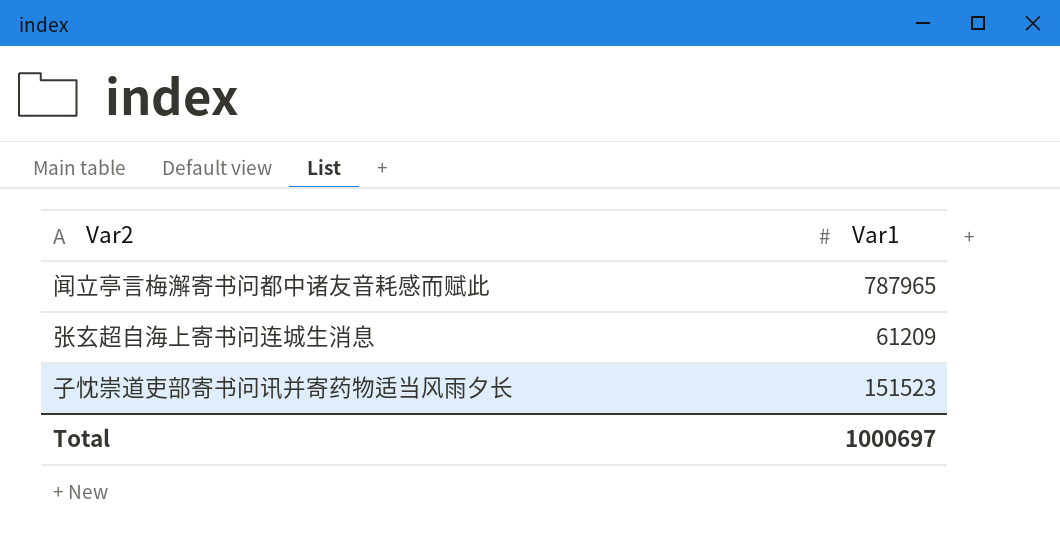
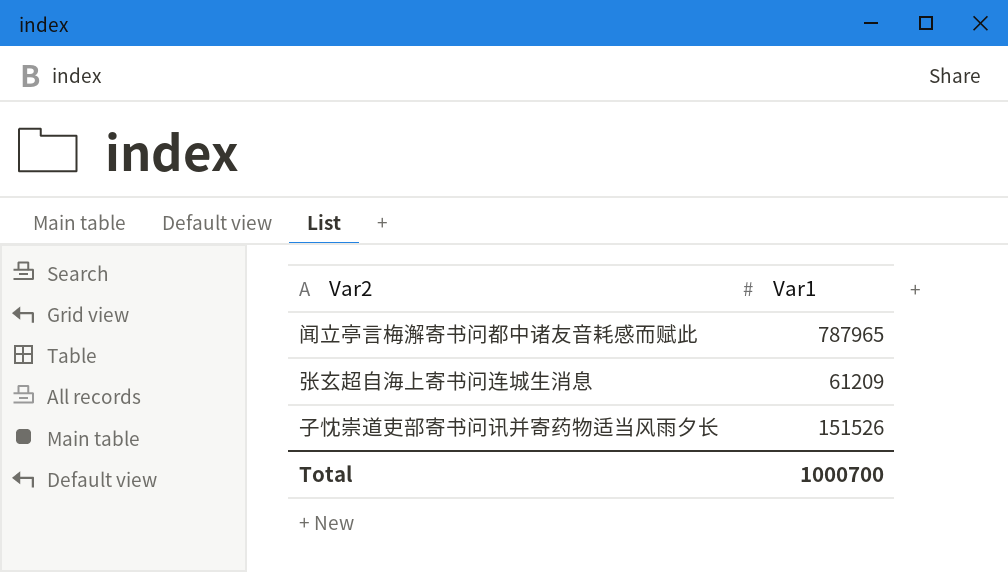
子忱崇道吏部寄书问讯并寄药物适当风雨夕长 | Var1: 151523 -> 151526
Total | Var1: 1000697 -> 1000700

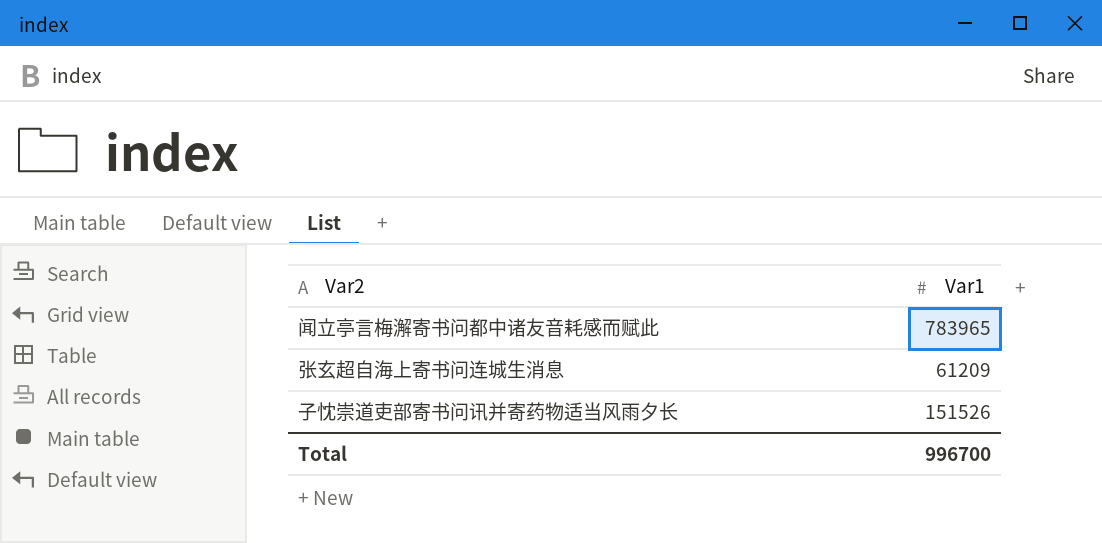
闻立亭言梅澥寄书问都中诸友音耗感而赋此 | Var1: 787965 -> 783965
Total | Var1: 1000700 -> 996700

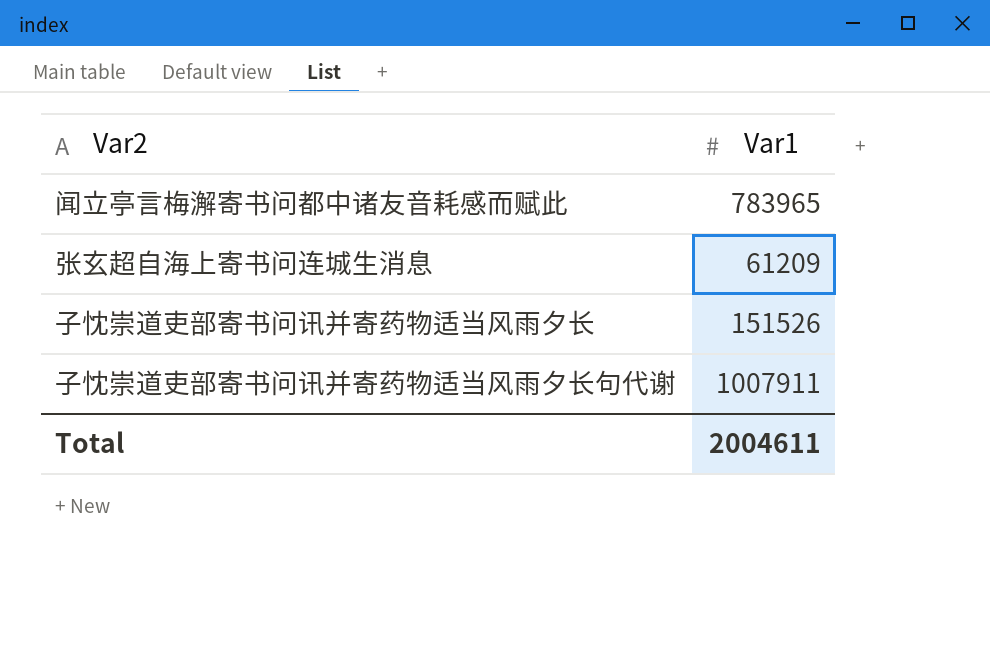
row 子忱崇道吏部寄书问讯并寄药物适当风雨夕长句代谢: none -> 1007911
Total | Var1: 996700 -> 2004611

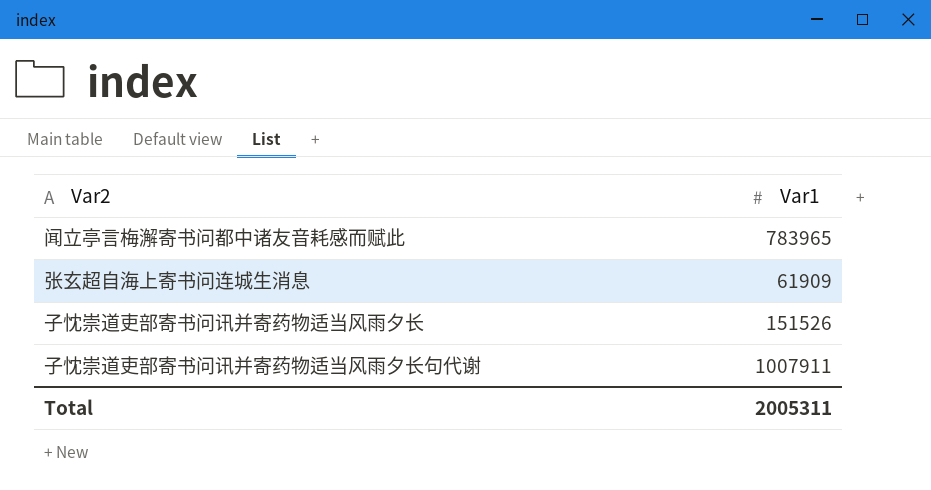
张玄超自海上寄书问连城生消息 | Var1: 61209 -> 61909
Total | Var1: 2004611 -> 2005311

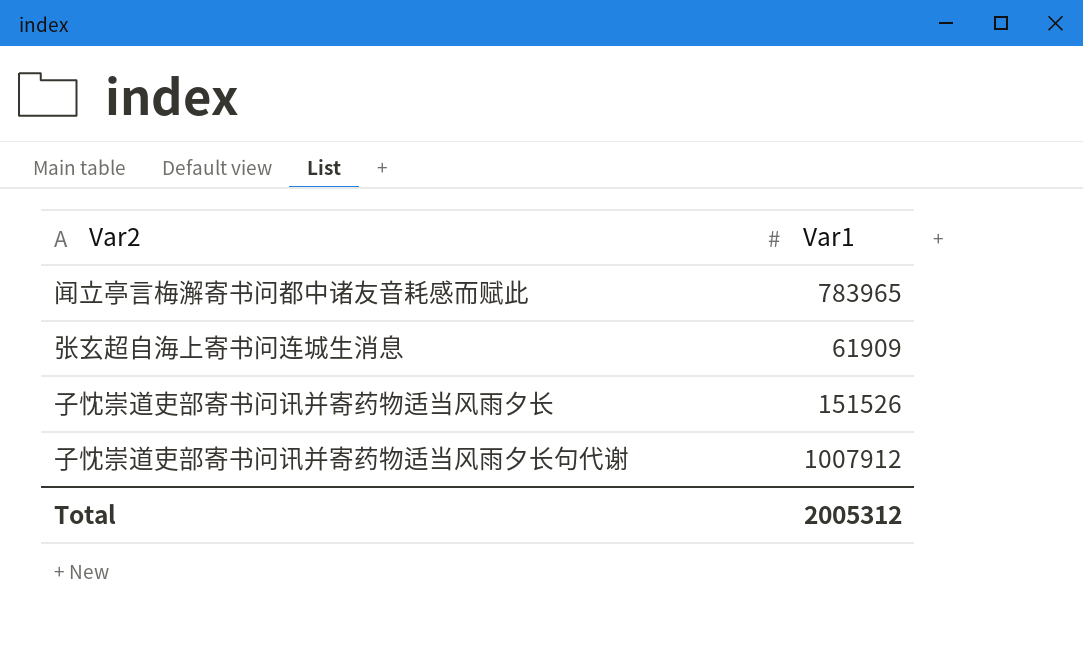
子忱崇道吏部寄书问讯并寄药物适当风雨夕长句代谢 | Var1: 1007911 -> 1007912
Total | Var1: 2005311 -> 2005312

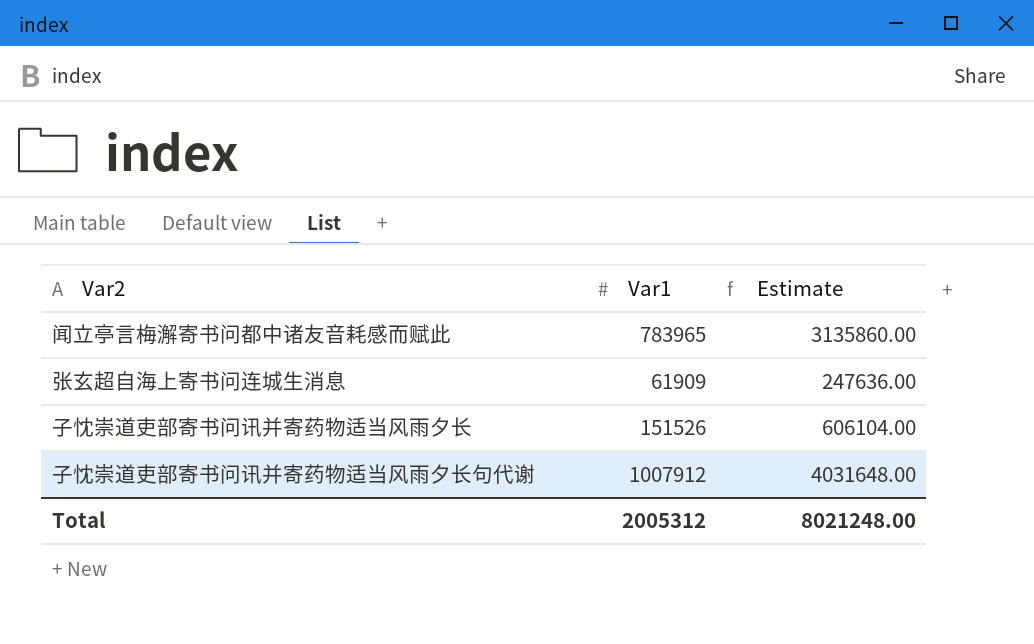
column Estimate | formula: none -> [Var1] * 4

